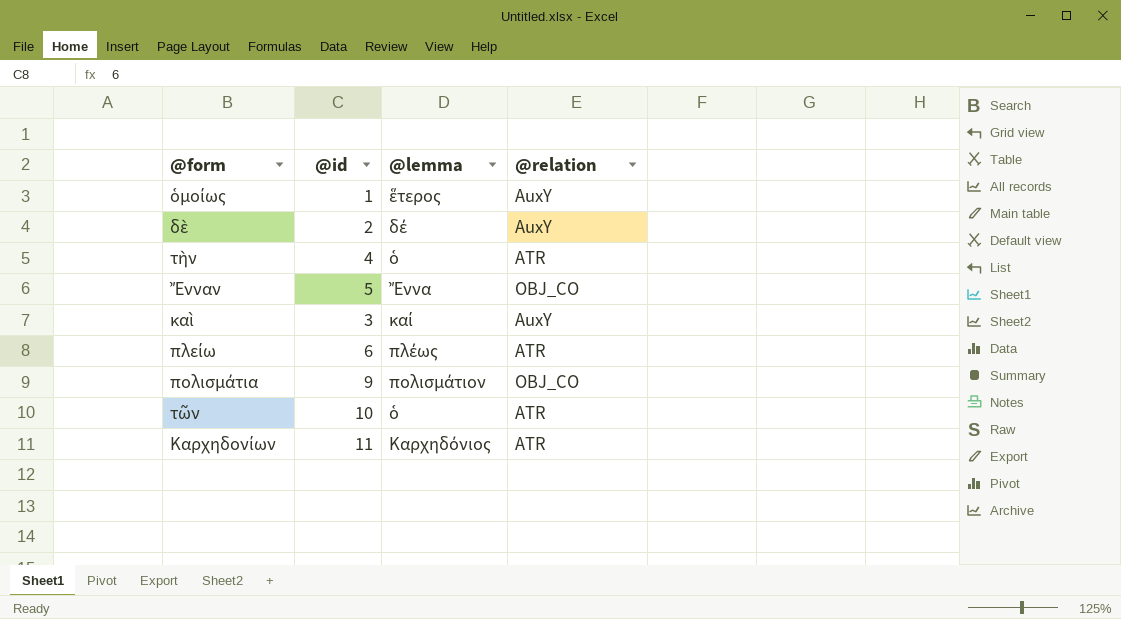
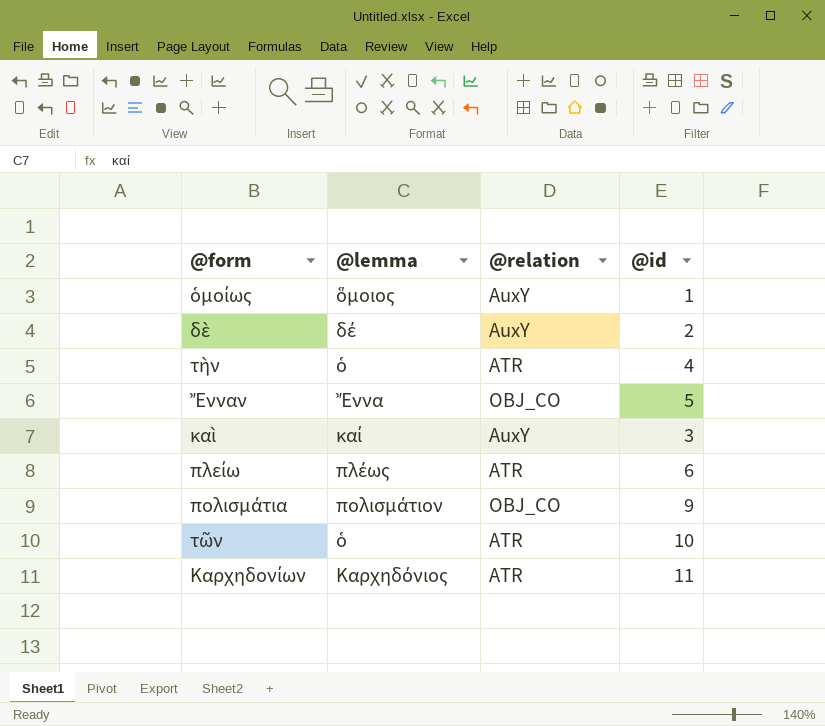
column @id | position: 2 -> 4
ὁμοίως | @lemma: ἕτερος -> ὅμοιος

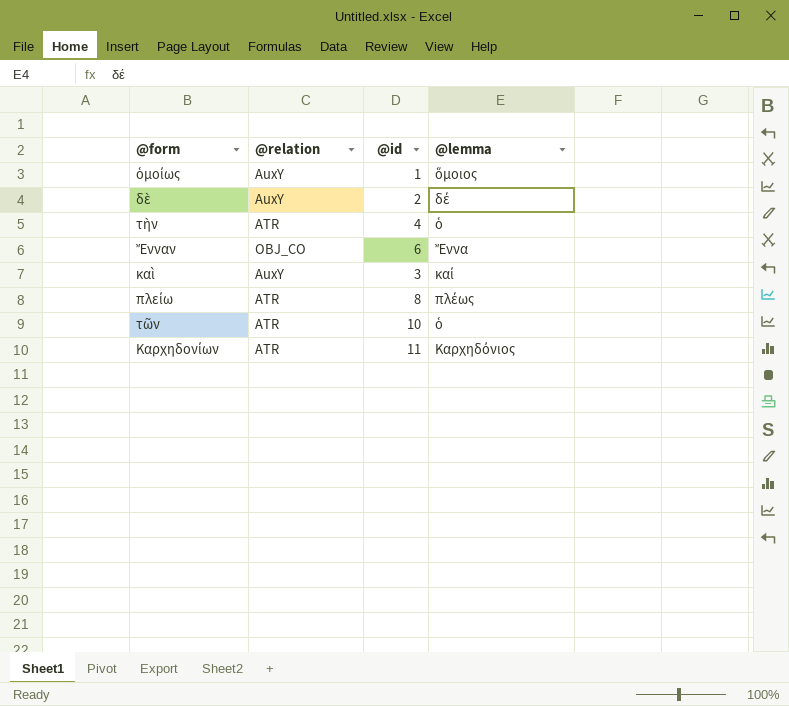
column @lemma | position: 2 -> 4
row πολισμάτια: πολισμάτιον | OBJ_CO | 9 -> none
Ἔνναν | @id: 5 -> 6
πλείω | @id: 6 -> 8

